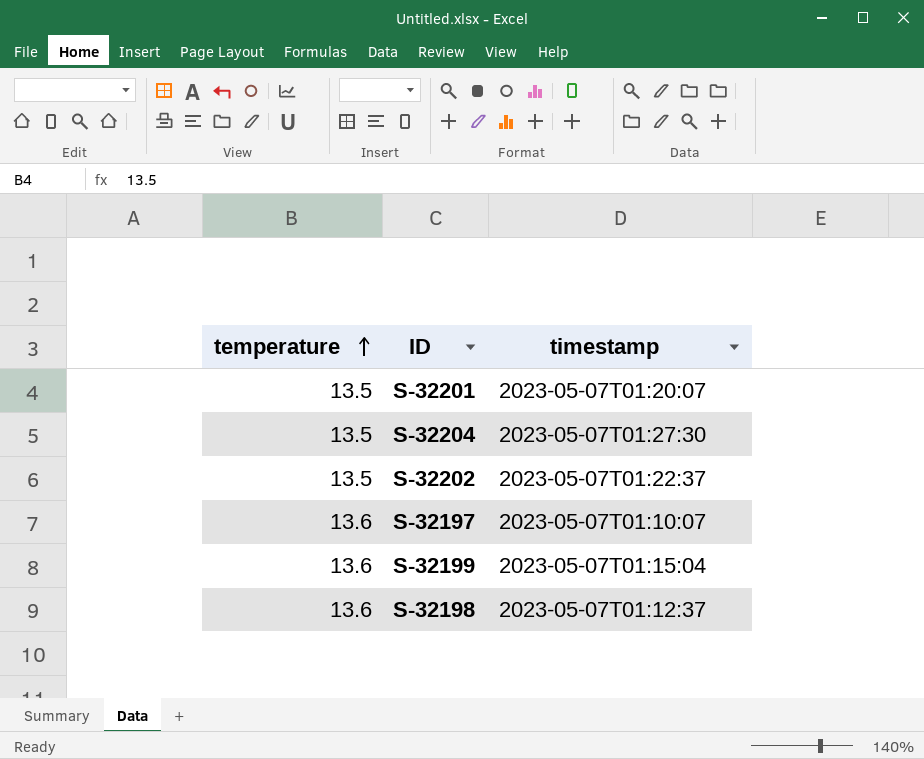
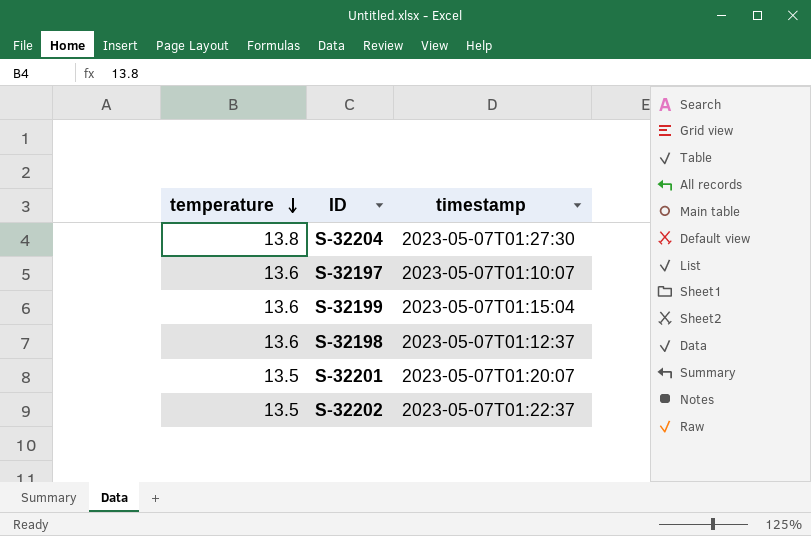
row order: temperature ascending -> temperature descending
S-32204 | temperature: 13.5 -> 13.8

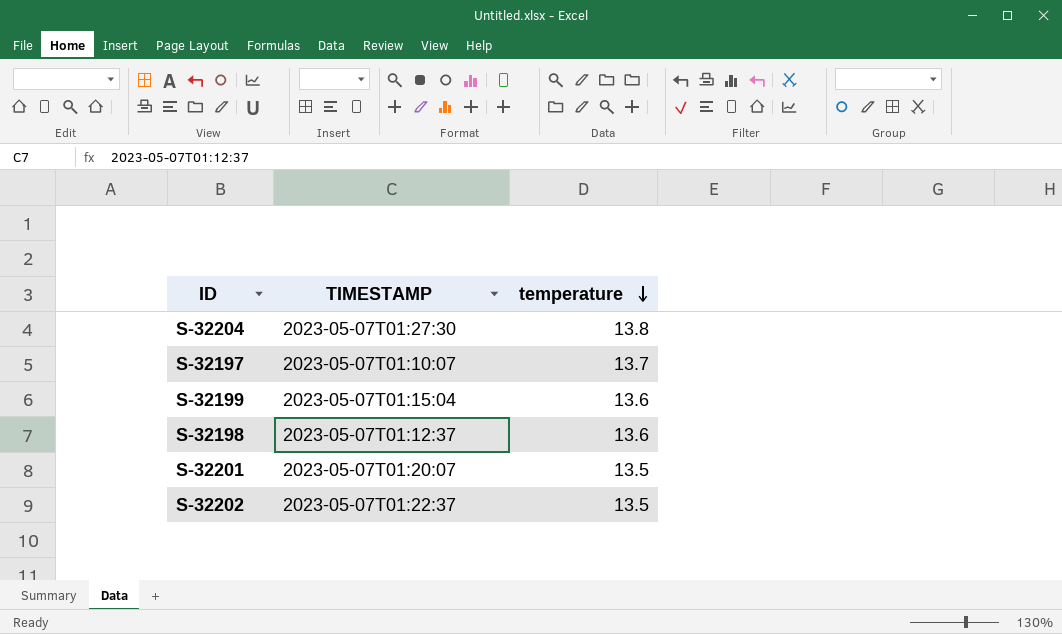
column name: timestamp -> TIMESTAMP
column temperature | position: 1 -> 3
S-32197 | temperature: 13.6 -> 13.7

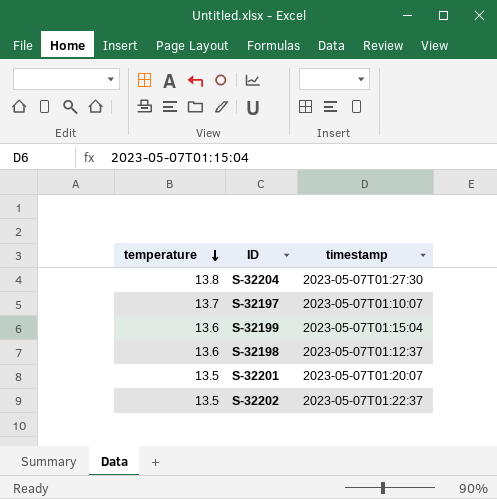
column temperature | position: 3 -> 1
column name: TIMESTAMP -> timestamp

